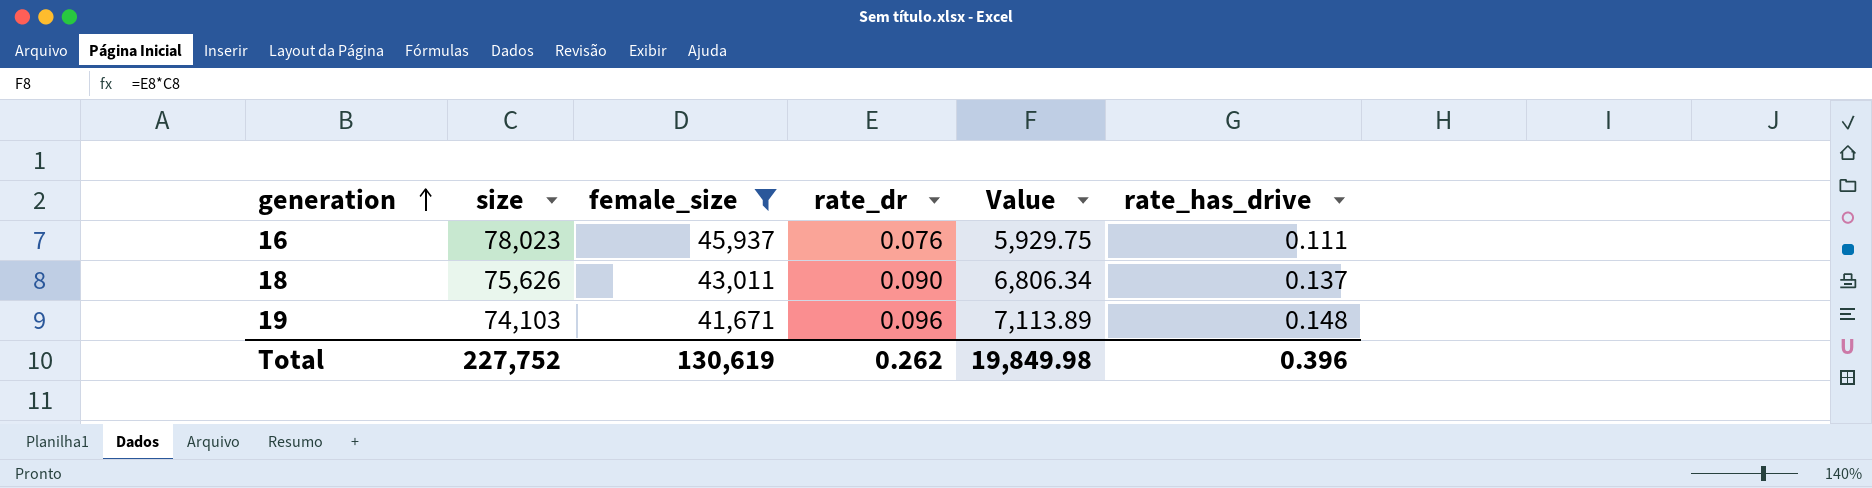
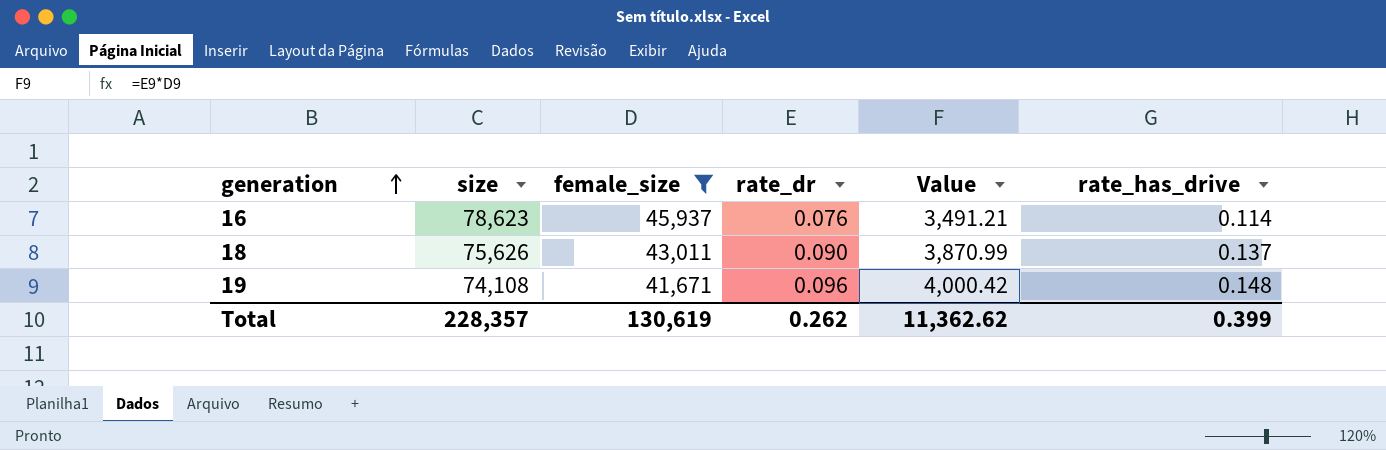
column Value | formula: [size] * [rate_dr] -> [female_size] * [rate_dr]
16 | size: 78,023 -> 78,623
16 | rate_has_drive: 0.111 -> 0.114
19 | size: 74,103 -> 74,108
Total | size: 227,752 -> 228,357
Total | Value: 19,849.98 -> 11,362.62
Total | rate_has_drive: 0.396 -> 0.399

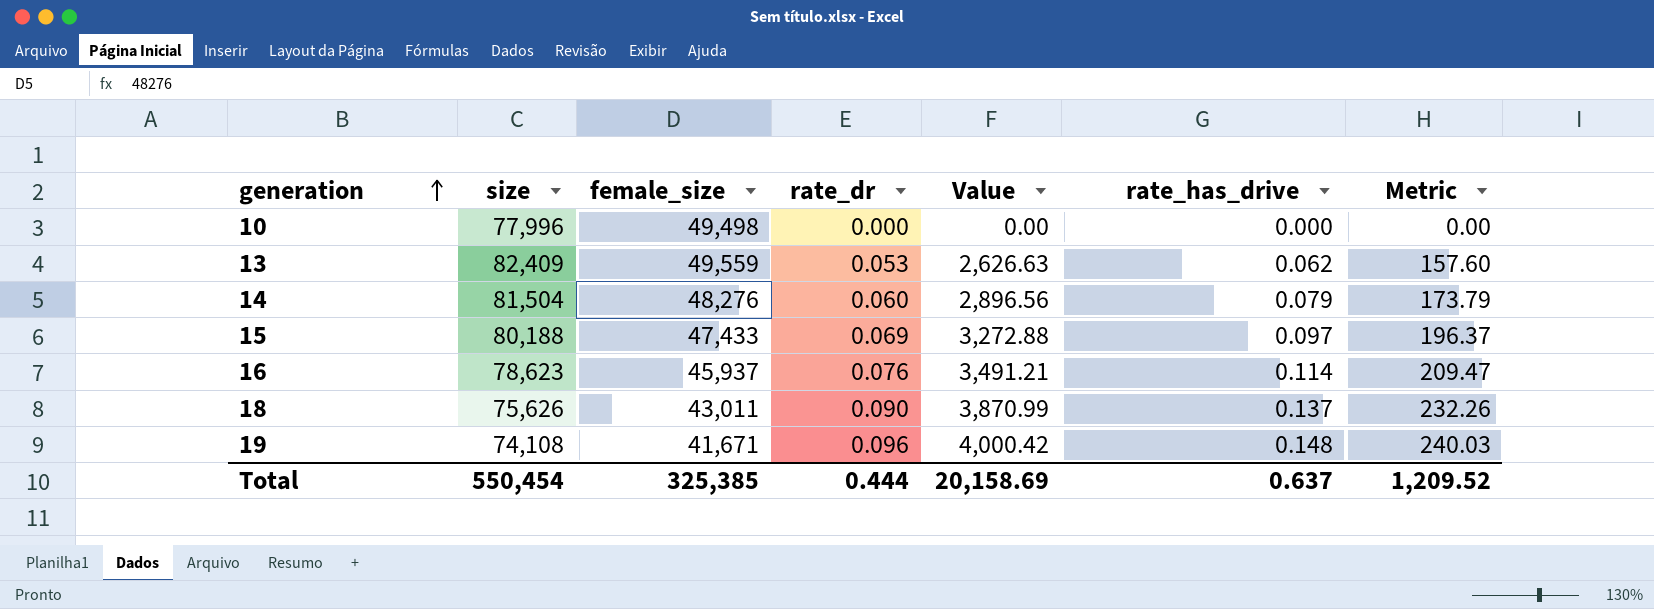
filter: female_size <= 45,937 -> none
column Metric | formula: none -> [Value] * 0.06
Total | size: 228,357 -> 550,454
Total | female_size: 130,619 -> 325,385
Total | rate_dr: 0.262 -> 0.444
Total | Value: 11,362.62 -> 20,158.69
Total | rate_has_drive: 0.399 -> 0.637

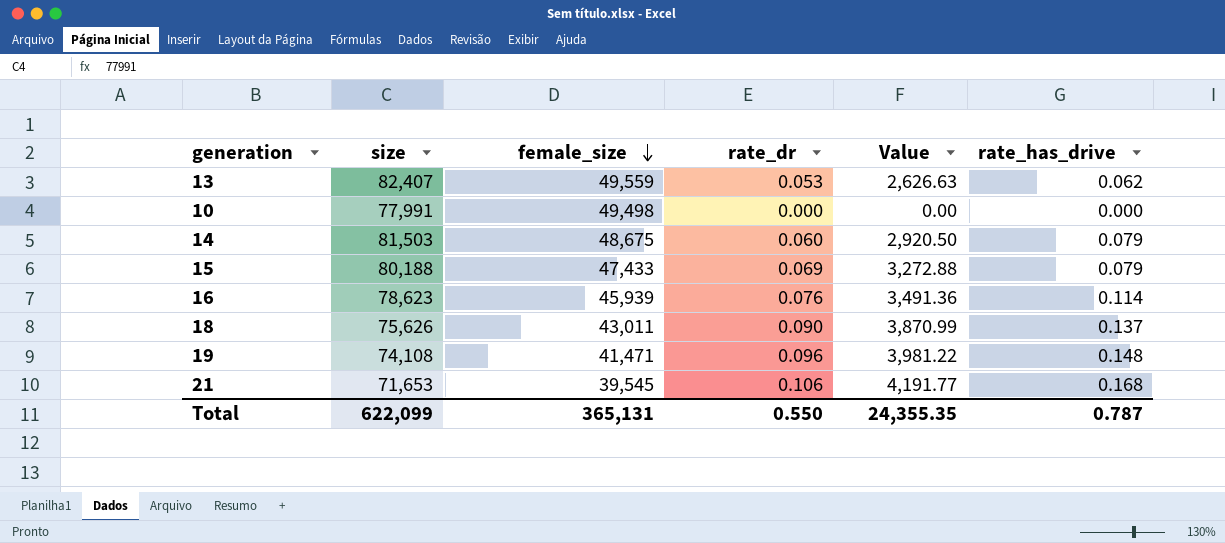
row order: generation ascending -> female_size descending
column Metric | formula: [Value] * 0.06 -> none
13 | size: 82,409 -> 82,407
10 | size: 77,996 -> 77,991
14 | size: 81,504 -> 81,503
14 | female_size: 48,276 -> 48,675
14 | Value: 2,896.56 -> 2,920.50
15 | rate_has_drive: 0.097 -> 0.079
16 | female_size: 45,937 -> 45,939
16 | Value: 3,491.21 -> 3,491.36
19 | female_size: 41,671 -> 41,471
19 | Value: 4,000.42 -> 3,981.22
row 21: none -> 71,653 | 39,545 | 0.106 | 4,191.77 | 0.168
Total | size: 550,454 -> 622,099
Total | female_size: 325,385 -> 365,131
Total | rate_dr: 0.444 -> 0.550
Total | Value: 20,158.69 -> 24,355.35
Total | rate_has_drive: 0.637 -> 0.787

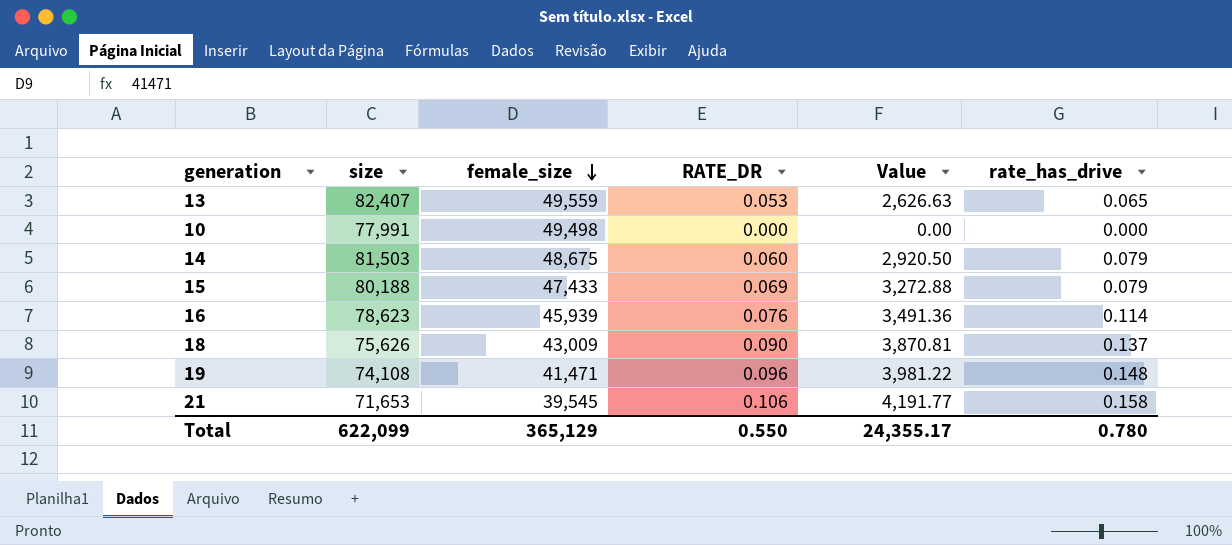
column name: rate_dr -> RATE_DR
13 | rate_has_drive: 0.062 -> 0.065
18 | female_size: 43,011 -> 43,009
18 | Value: 3,870.99 -> 3,870.81
21 | rate_has_drive: 0.168 -> 0.158
Total | female_size: 365,131 -> 365,129
Total | Value: 24,355.35 -> 24,355.17
Total | rate_has_drive: 0.787 -> 0.780

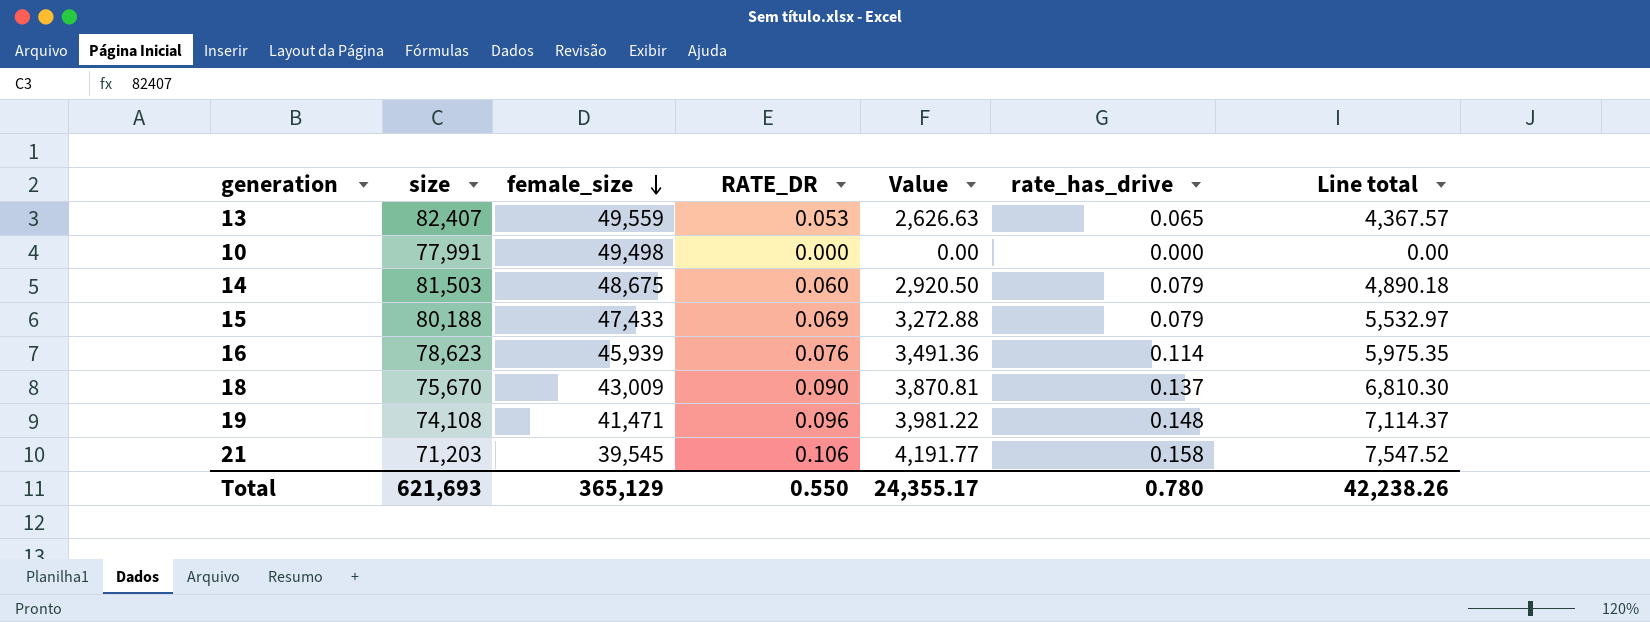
column Line total | formula: none -> [size] * [RATE_DR]
18 | size: 75,626 -> 75,670
21 | size: 71,653 -> 71,203
Total | size: 622,099 -> 621,693

